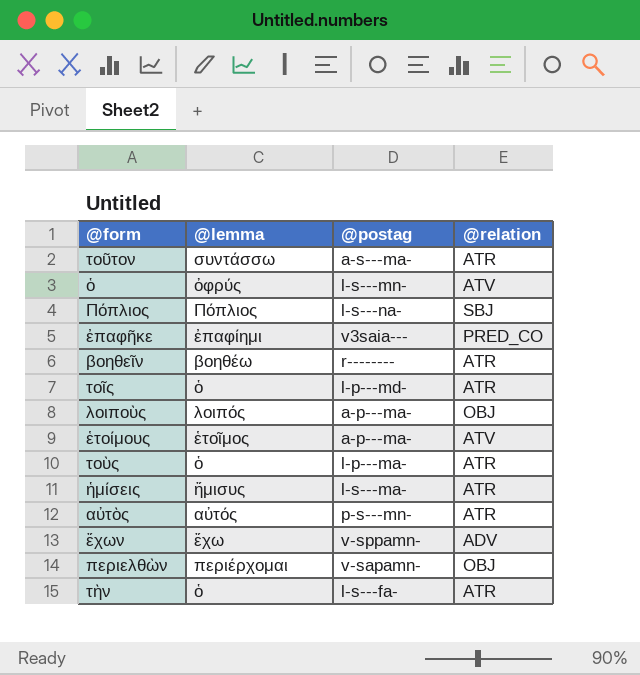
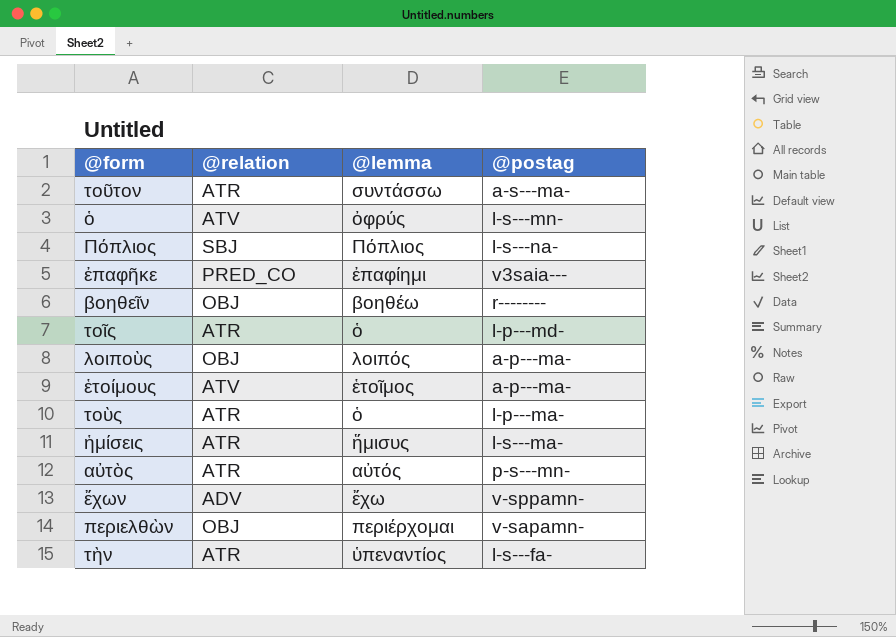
column @relation | position: 4 -> 2
βοηθεῖν | @relation: ATR -> OBJ
τὴν | @lemma: ὁ -> ὑπεναντίος

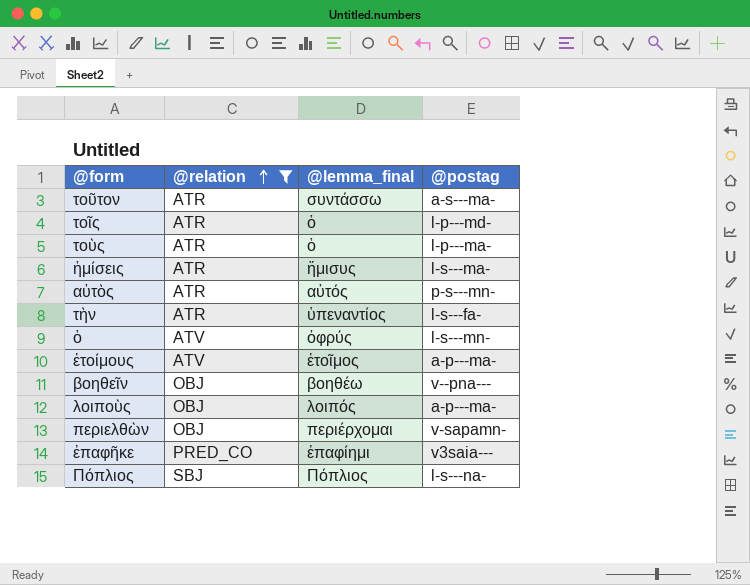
filter: none -> @relation != ADV
row order: none -> @relation ascending
column name: @lemma -> @lemma_final
βοηθεῖν | @postag: r-------- -> v--pna---

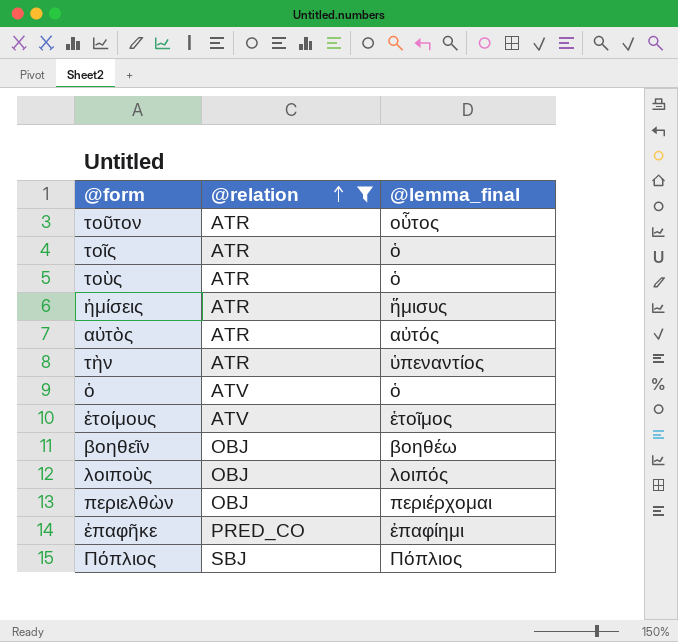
column @postag | position: 4 -> none
τοῦτον | @lemma_final: συντάσσω -> οὗτος
ὁ | @lemma_final: ὀφρύς -> ὁ

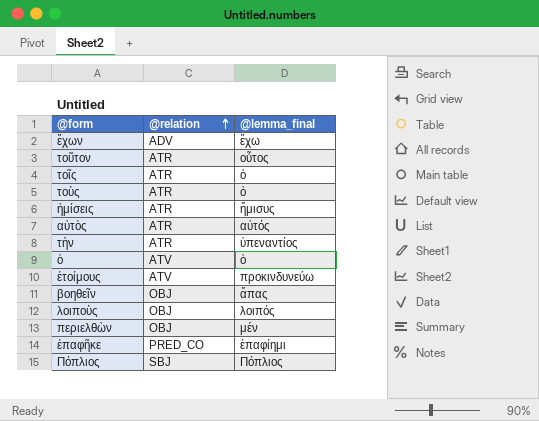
filter: @relation != ADV -> none
ἑτοίμους | @lemma_final: ἑτοῖμος -> προκινδυνεύω
βοηθεῖν | @lemma_final: βοηθέω -> ἅπας
περιελθὼν | @lemma_final: περιέρχομαι -> μέν

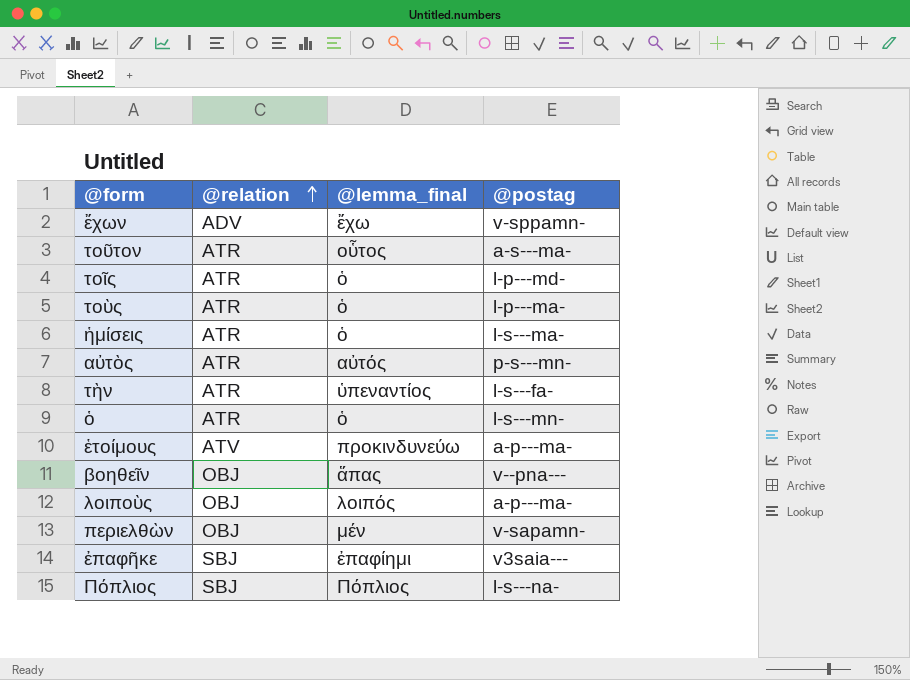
column @postag | position: none -> 4
ἡμίσεις | @lemma_final: ἥμισυς -> ὁ
ὁ | @relation: ATV -> ATR
ἐπαφῆκε | @relation: PRED_CO -> SBJ

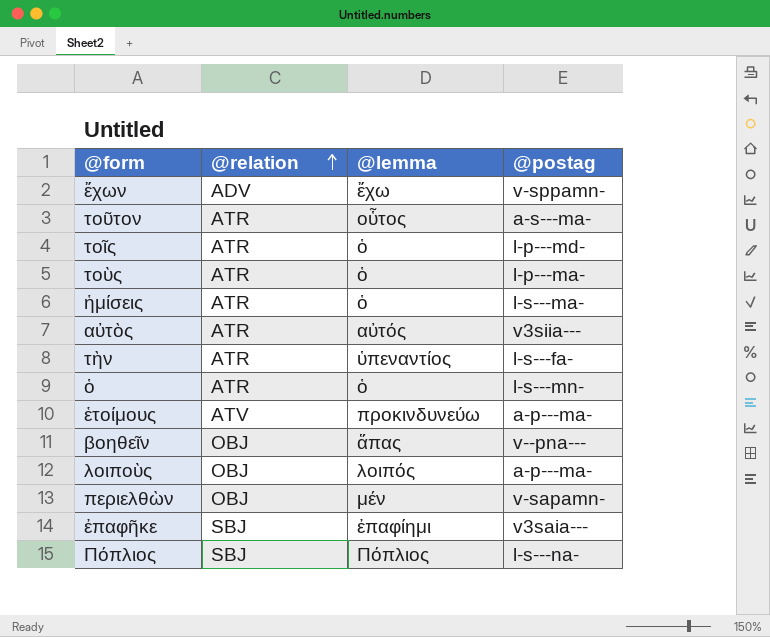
column name: @lemma_final -> @lemma
αὐτὸς | @postag: p-s---mn- -> v3siia---

